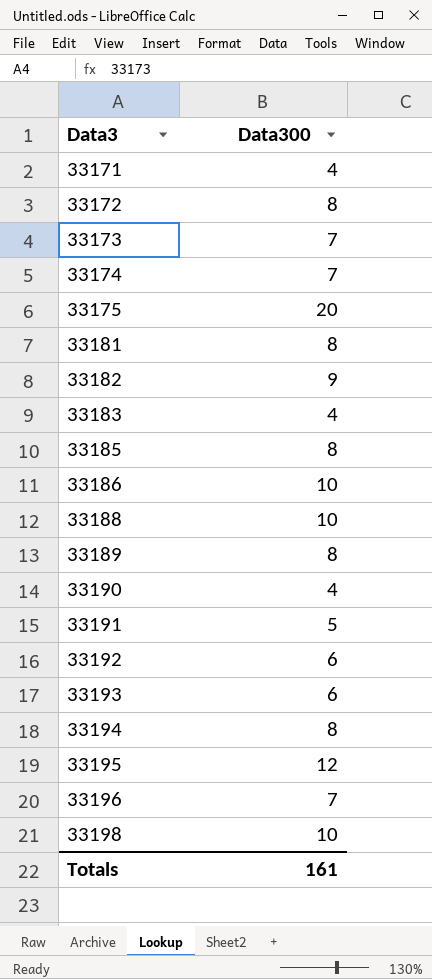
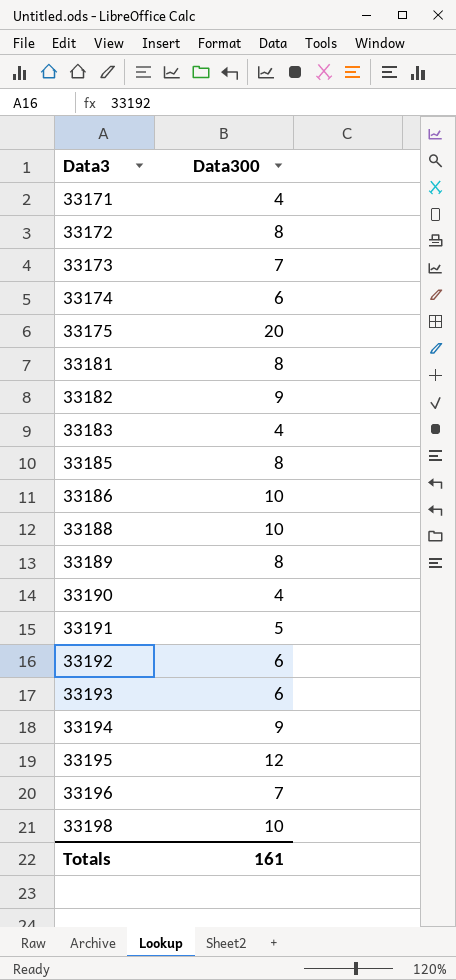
33174 | Data300: 7 -> 6
33194 | Data300: 8 -> 9

